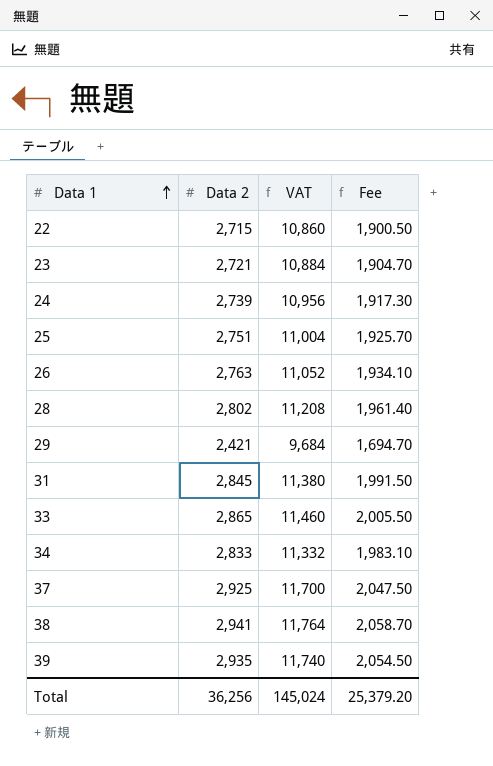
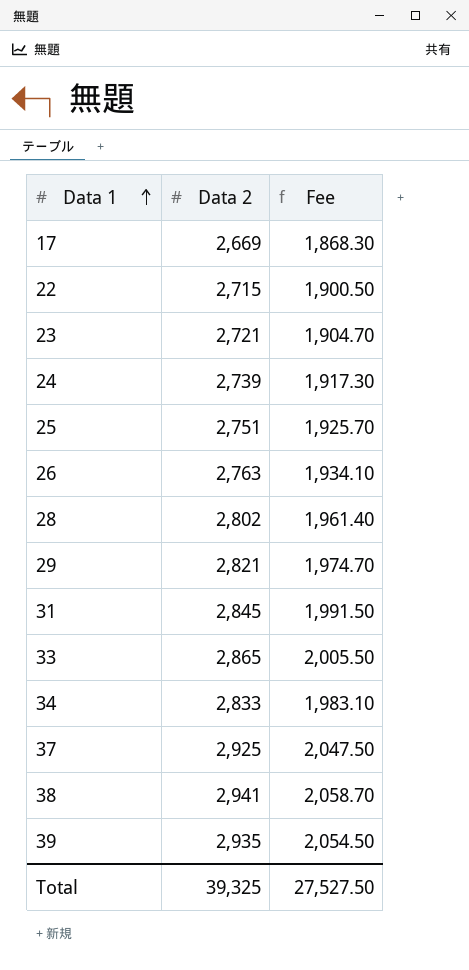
column VAT | formula: [Data 2] * 4 -> none
row 17: none -> 2,669 | 1,868.30
29 | Data 2: 2,421 -> 2,821
29 | Fee: 1,694.70 -> 1,974.70
Total | Data 2: 36,256 -> 39,325
Total | Fee: 25,379.20 -> 27,527.50

